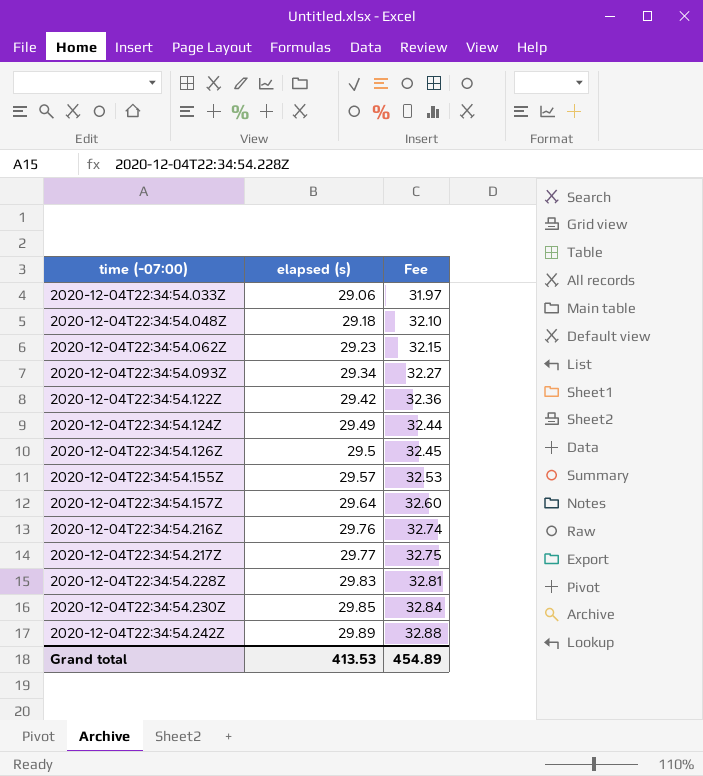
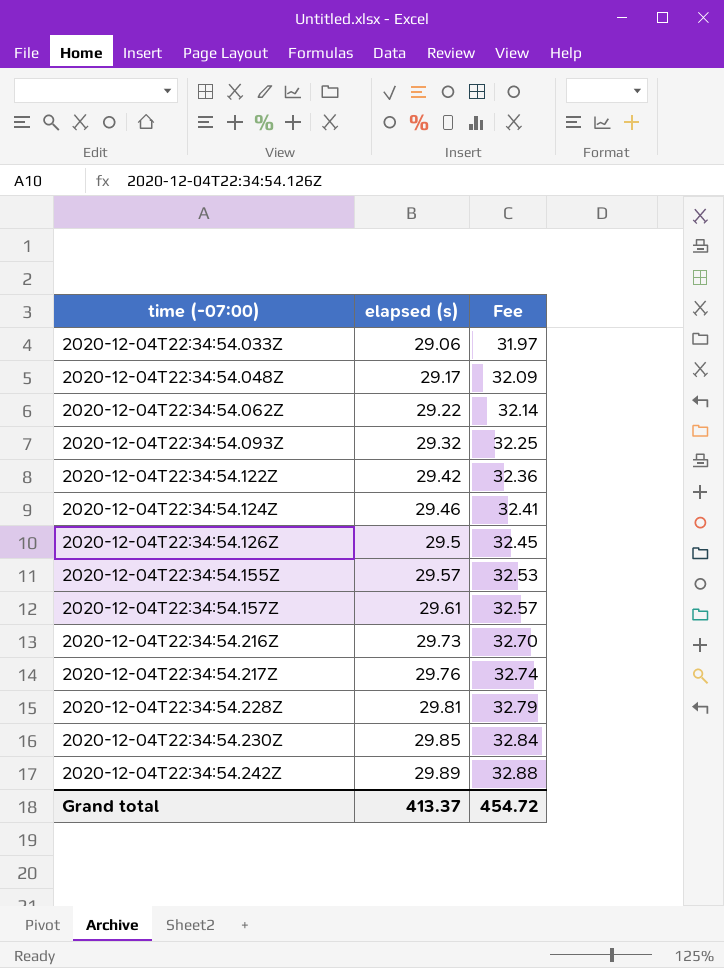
2020-12-04T22:34:54.048Z | elapsed (s): 29.18 -> 29.17
2020-12-04T22:34:54.048Z | Fee: 32.10 -> 32.09
2020-12-04T22:34:54.062Z | elapsed (s): 29.23 -> 29.22
2020-12-04T22:34:54.062Z | Fee: 32.15 -> 32.14
2020-12-04T22:34:54.093Z | elapsed (s): 29.34 -> 29.32
2020-12-04T22:34:54.093Z | Fee: 32.27 -> 32.25
2020-12-04T22:34:54.124Z | elapsed (s): 29.49 -> 29.46
2020-12-04T22:34:54.124Z | Fee: 32.44 -> 32.41
2020-12-04T22:34:54.157Z | elapsed (s): 29.64 -> 29.61
2020-12-04T22:34:54.157Z | Fee: 32.60 -> 32.57
2020-12-04T22:34:54.216Z | elapsed (s): 29.76 -> 29.73
2020-12-04T22:34:54.216Z | Fee: 32.74 -> 32.70
2020-12-04T22:34:54.217Z | elapsed (s): 29.77 -> 29.76
2020-12-04T22:34:54.217Z | Fee: 32.75 -> 32.74
2020-12-04T22:34:54.228Z | elapsed (s): 29.83 -> 29.81
2020-12-04T22:34:54.228Z | Fee: 32.81 -> 32.79
Grand total | elapsed (s): 413.53 -> 413.37
Grand total | Fee: 454.89 -> 454.72

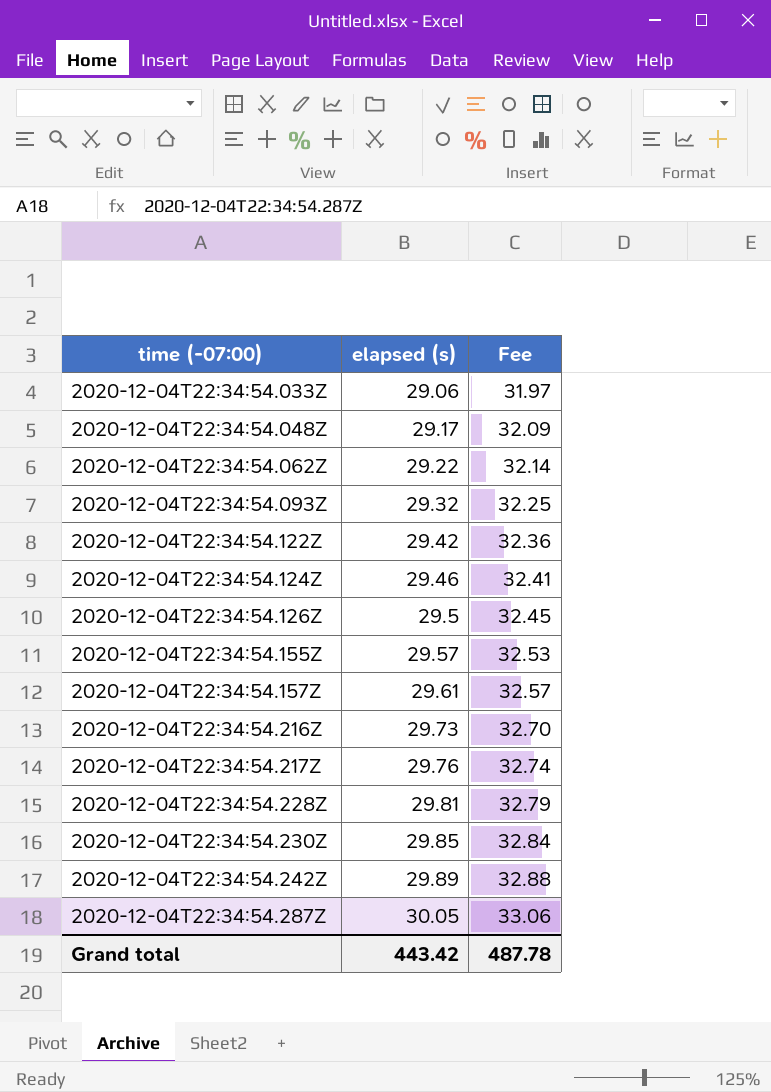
row 2020-12-04T22:34:54.287Z: none -> 30.05 | 33.06
Grand total | elapsed (s): 413.37 -> 443.42
Grand total | Fee: 454.72 -> 487.78

